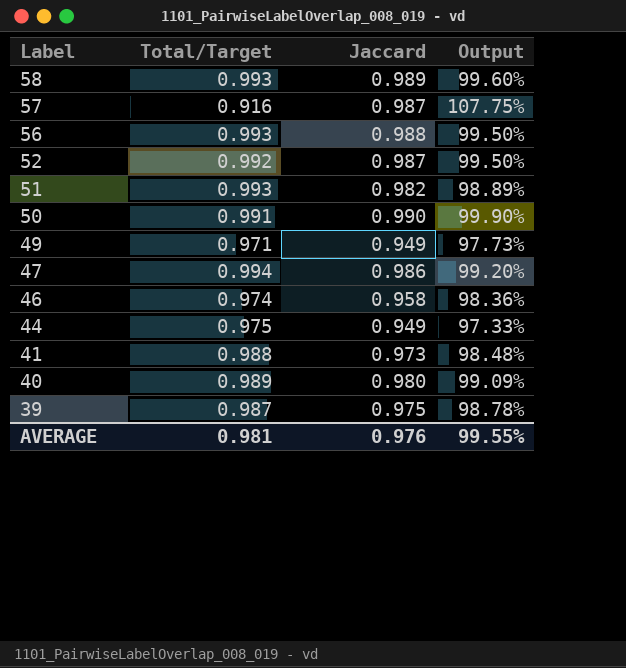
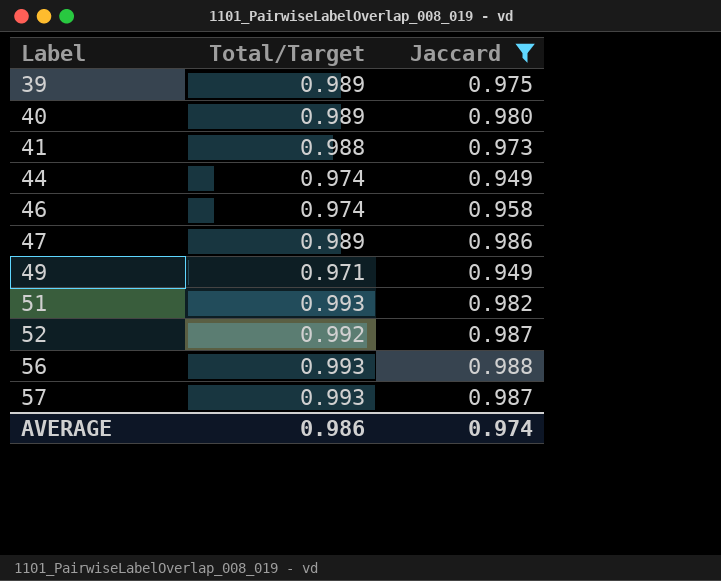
filter: none -> Jaccard <= 0.988
row order: Label descending -> Label ascending
column Output | formula: [Jaccard] / [Total/Target] -> none
39 | Total/Target: 0.987 -> 0.989
44 | Total/Target: 0.975 -> 0.974
47 | Total/Target: 0.994 -> 0.989
57 | Total/Target: 0.916 -> 0.993
AVERAGE | Total/Target: 0.981 -> 0.986
AVERAGE | Jaccard: 0.976 -> 0.974

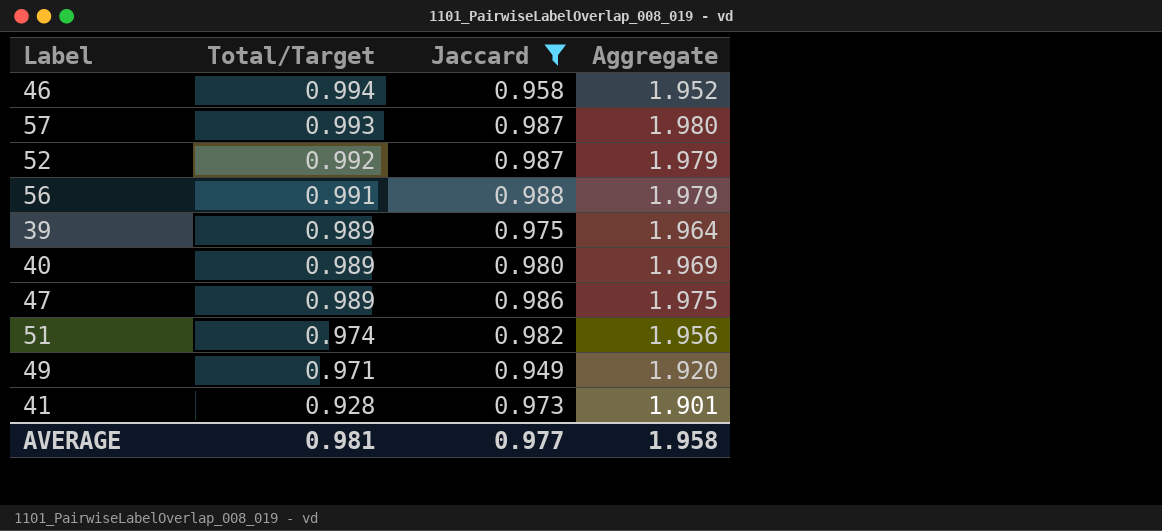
row order: Label ascending -> Total/Target descending
column Aggregate | formula: none -> [Total/Target] + [Jaccard]
row 44: 0.974 | 0.949 -> none
46 | Total/Target: 0.974 -> 0.994
56 | Total/Target: 0.993 -> 0.991
51 | Total/Target: 0.993 -> 0.974
41 | Total/Target: 0.988 -> 0.928
AVERAGE | Total/Target: 0.986 -> 0.981
AVERAGE | Jaccard: 0.974 -> 0.977

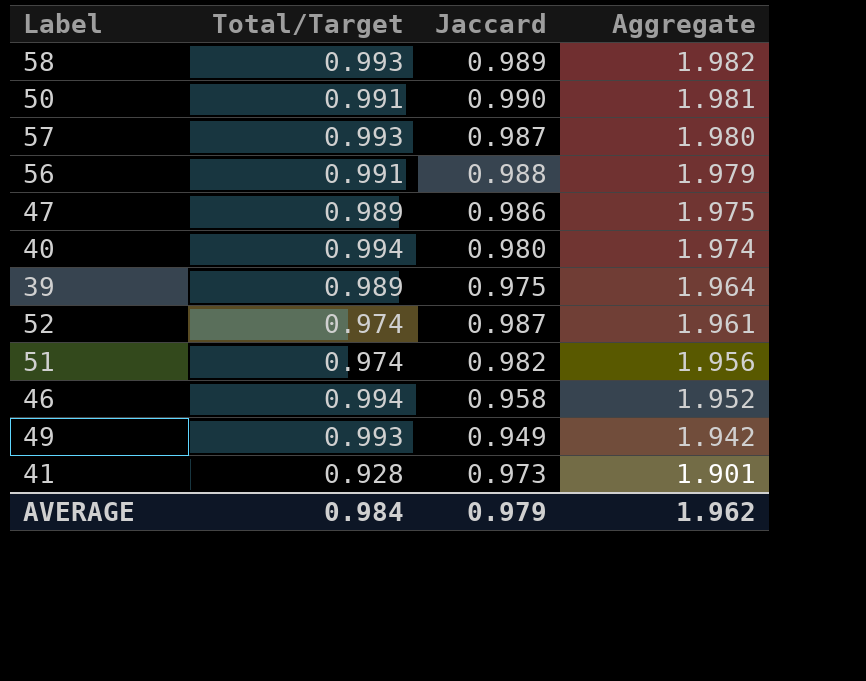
filter: Jaccard <= 0.988 -> none
row order: Total/Target descending -> Aggregate descending
40 | Total/Target: 0.989 -> 0.994
40 | Aggregate: 1.969 -> 1.974
52 | Total/Target: 0.992 -> 0.974
52 | Aggregate: 1.979 -> 1.961
49 | Total/Target: 0.971 -> 0.993
49 | Aggregate: 1.920 -> 1.942
AVERAGE | Total/Target: 0.981 -> 0.984
AVERAGE | Jaccard: 0.977 -> 0.979
AVERAGE | Aggregate: 1.958 -> 1.962

